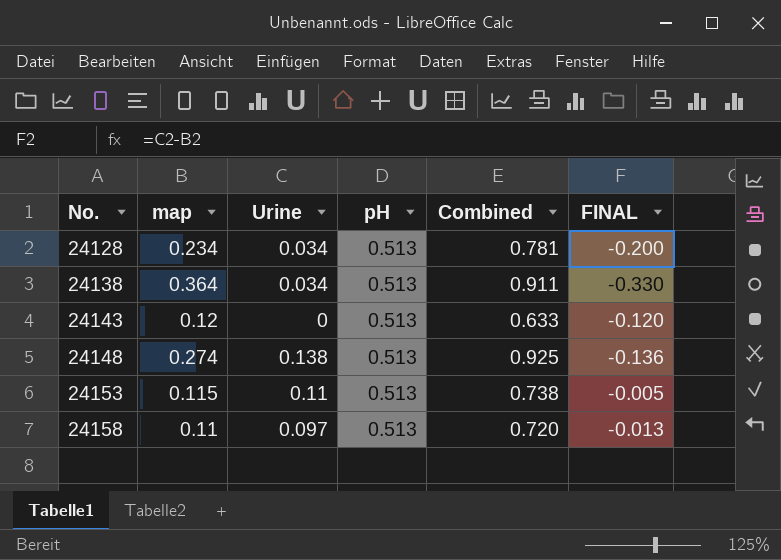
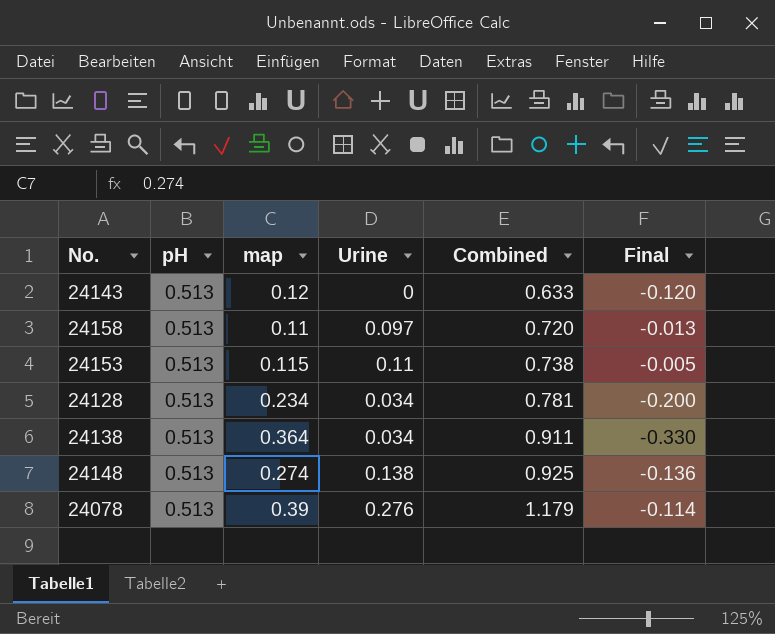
row order: No. ascending -> Combined ascending
column pH | position: 4 -> 2
column name: FINAL -> Final
row 24078: none -> 0.513 | 0.39 | 0.276 | 1.179 | -0.114

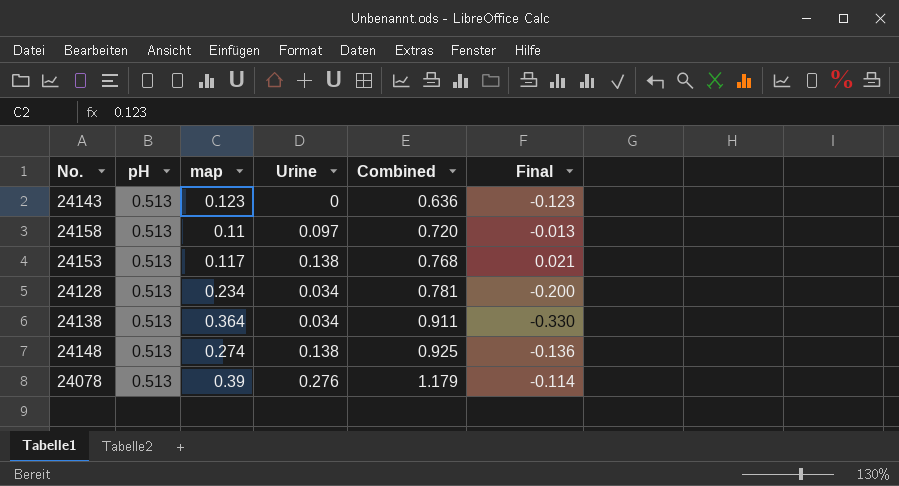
24143 | map: 0.12 -> 0.123
24143 | Combined: 0.633 -> 0.636
24143 | Final: -0.120 -> -0.123
24153 | map: 0.115 -> 0.117
24153 | Urine: 0.11 -> 0.138
24153 | Combined: 0.738 -> 0.768
24153 | Final: -0.005 -> 0.021

